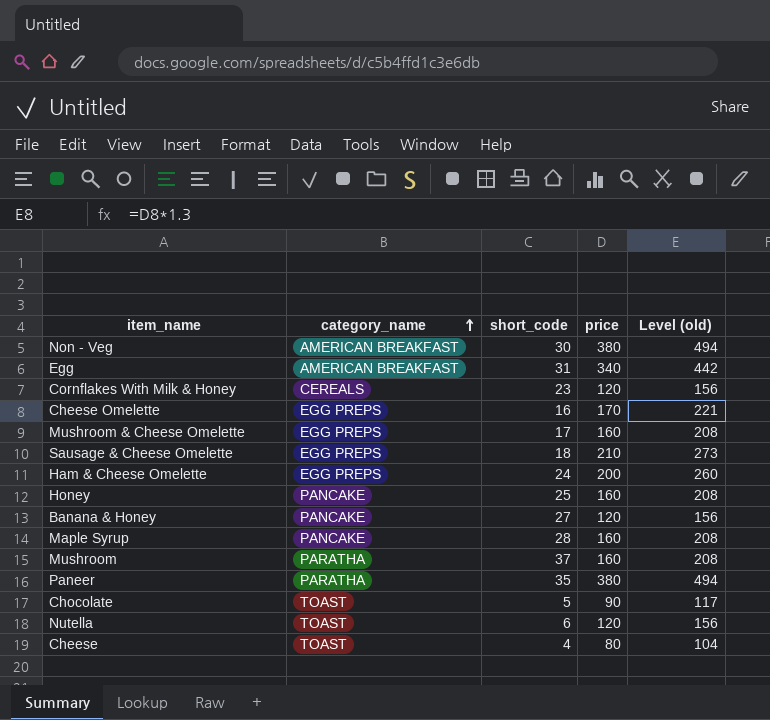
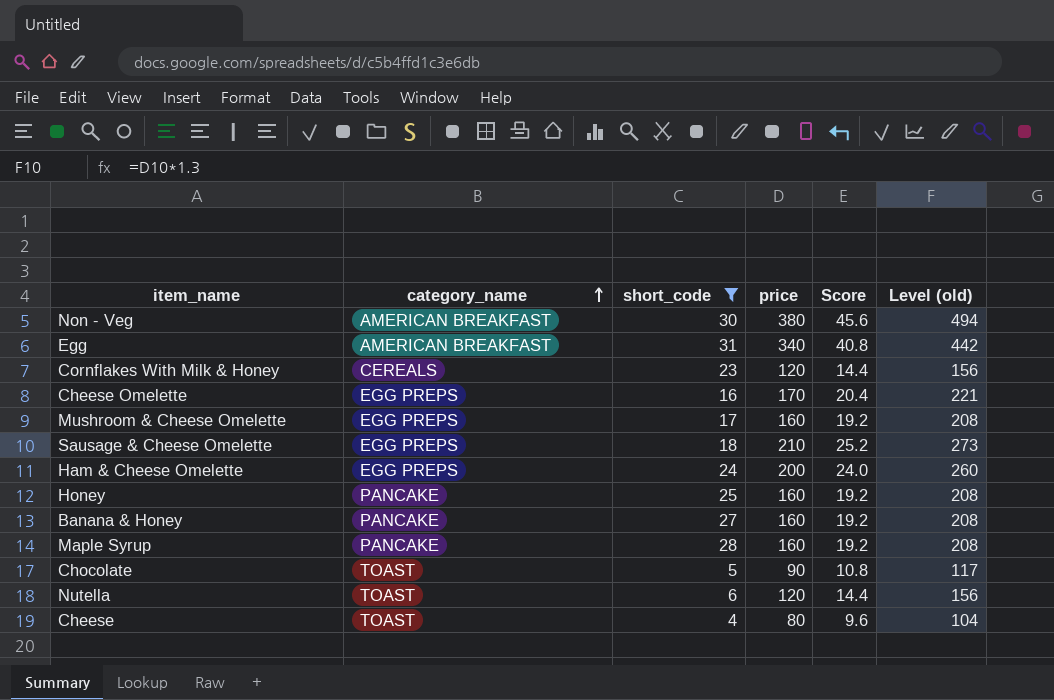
filter: none -> short_code <= 31
column Score | formula: none -> [price] * 0.12
Banana & Honey | price: 120 -> 160
Banana & Honey | Level (old): 156 -> 208

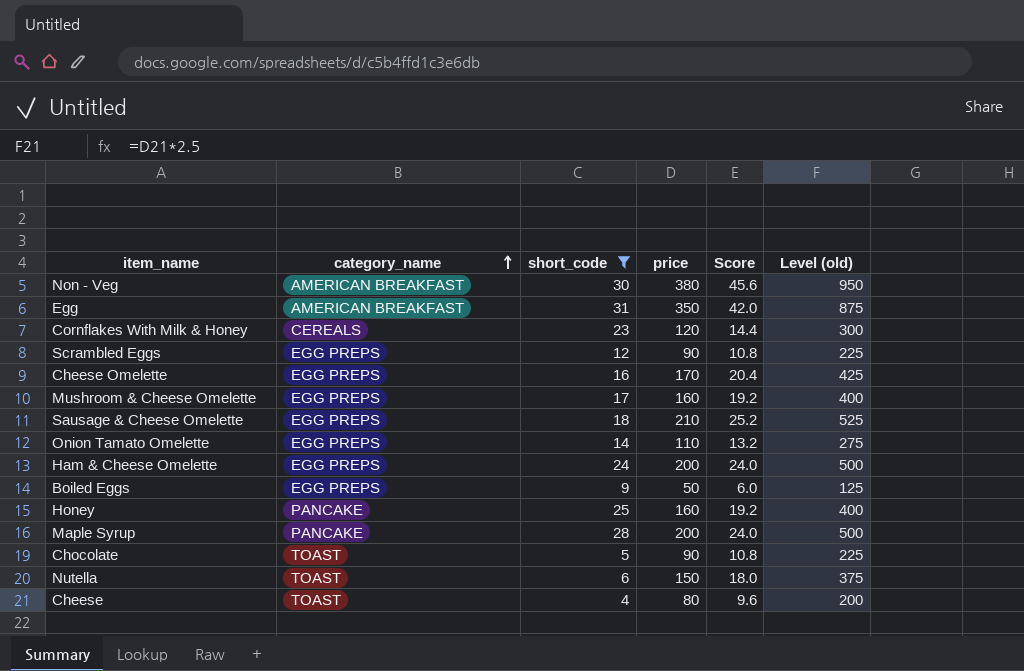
column Level (old) | formula: [price] * 1.3 -> [price] * 2.5
row Banana & Honey: PANCAKE | 27 | 160 | 19.2 | 208 -> none
Egg | price: 340 -> 350
Egg | Score: 40.8 -> 42.0
row Scrambled Eggs: none -> EGG PREPS | 12 | 90 | 10.8 | 225
row Onion Tamato Omelette: none -> EGG PREPS | 14 | 110 | 13.2 | 275
row Boiled Eggs: none -> EGG PREPS | 9 | 50 | 6.0 | 125
Maple Syrup | price: 160 -> 200
Maple Syrup | Score: 19.2 -> 24.0
Nutella | price: 120 -> 150
Nutella | Score: 14.4 -> 18.0

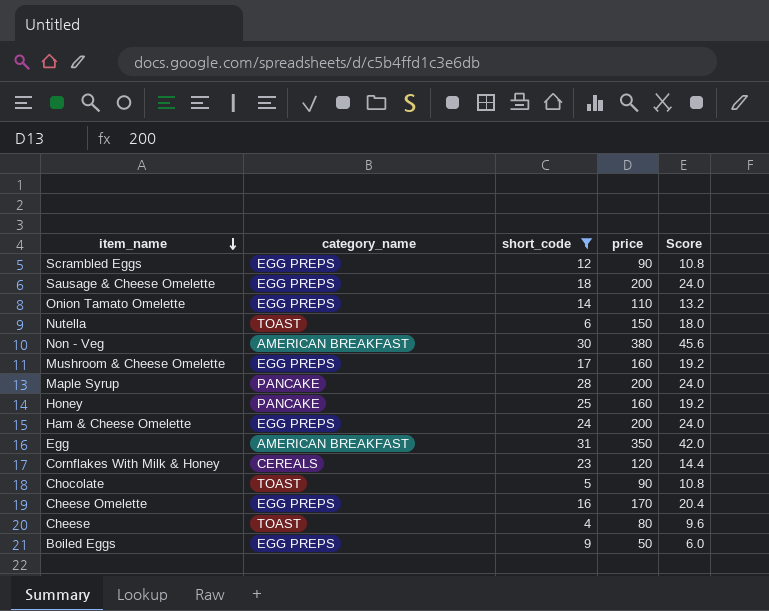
row order: category_name ascending -> item_name descending
column Level (old) | formula: [price] * 2.5 -> none
Sausage & Cheese Omelette | price: 210 -> 200
Sausage & Cheese Omelette | Score: 25.2 -> 24.0

